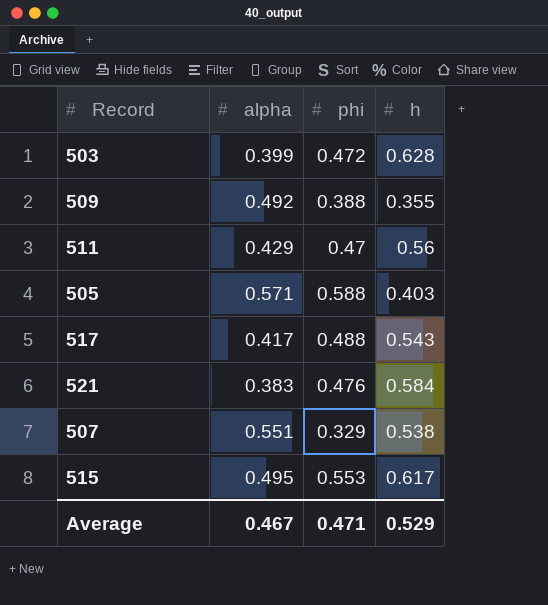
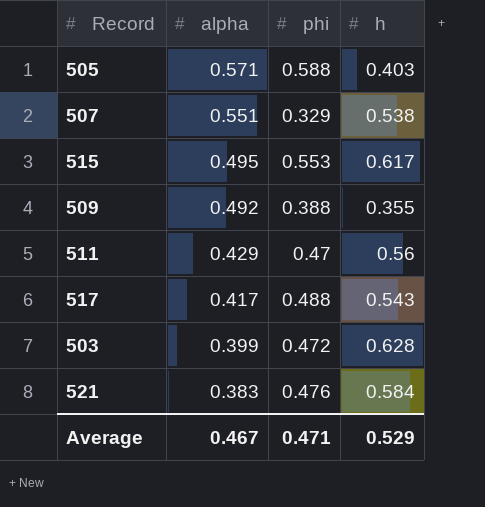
row order: none -> alpha descending

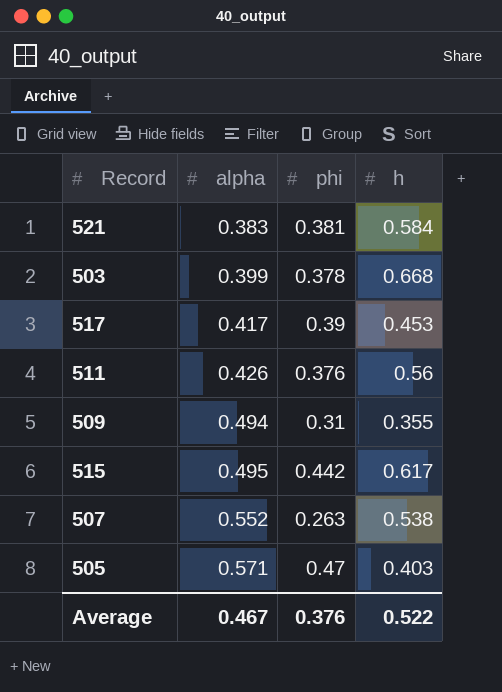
row order: alpha descending -> alpha ascending
521 | phi: 0.476 -> 0.381
503 | phi: 0.472 -> 0.378
503 | h: 0.628 -> 0.668
517 | phi: 0.488 -> 0.39
517 | h: 0.543 -> 0.453
511 | alpha: 0.429 -> 0.426
511 | phi: 0.47 -> 0.376
509 | alpha: 0.492 -> 0.494
509 | phi: 0.388 -> 0.31
515 | phi: 0.553 -> 0.442
507 | alpha: 0.551 -> 0.552
507 | phi: 0.329 -> 0.263
505 | phi: 0.588 -> 0.47
Average | phi: 0.471 -> 0.376
Average | h: 0.529 -> 0.522

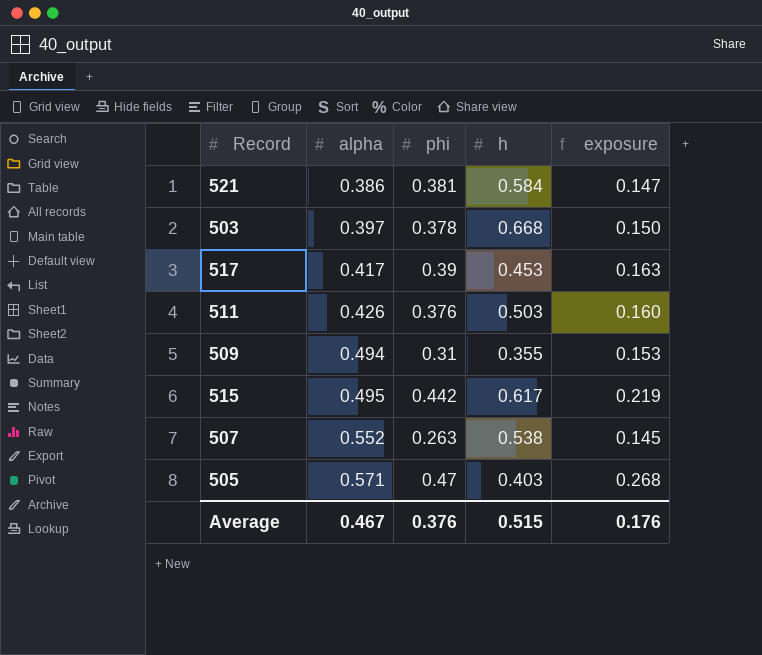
column exposure | formula: none -> [alpha] * [phi]
521 | alpha: 0.383 -> 0.386
503 | alpha: 0.399 -> 0.397
511 | h: 0.56 -> 0.503
Average | h: 0.522 -> 0.515

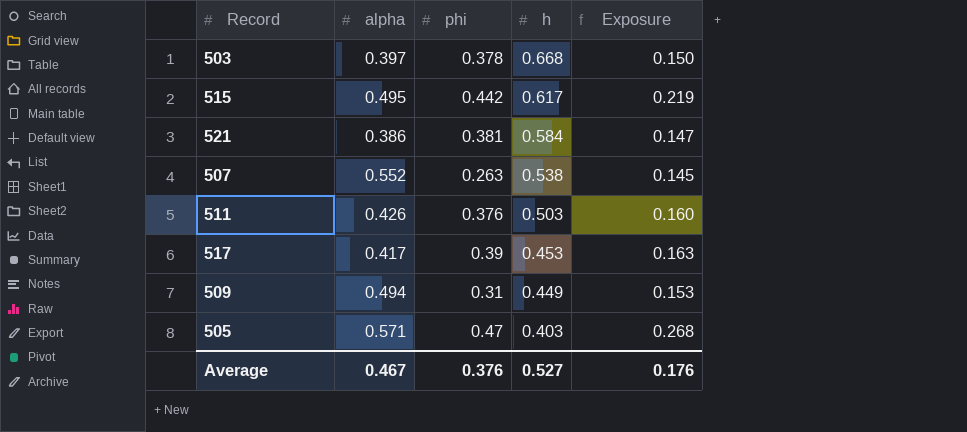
row order: alpha ascending -> h descending
column name: exposure -> Exposure
509 | h: 0.355 -> 0.449
Average | h: 0.515 -> 0.527

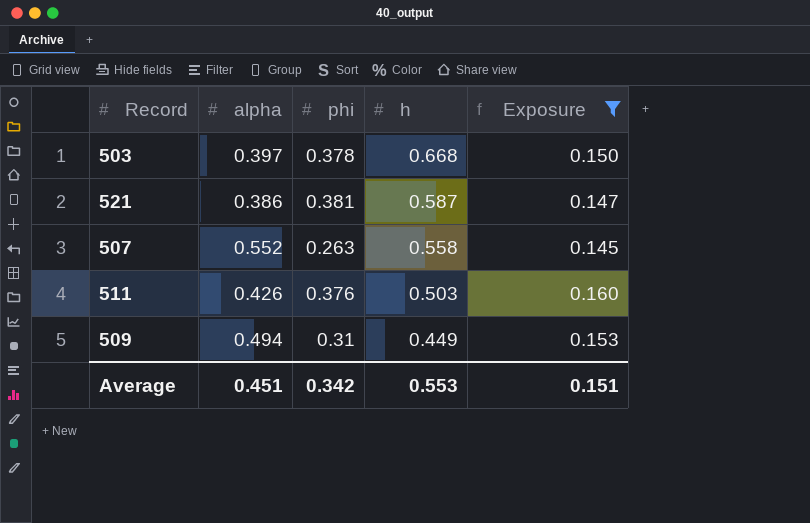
filter: none -> Exposure <= 0.160
521 | h: 0.584 -> 0.587
507 | h: 0.538 -> 0.558
Average | alpha: 0.467 -> 0.451
Average | phi: 0.376 -> 0.342
Average | h: 0.527 -> 0.553
Average | Exposure: 0.176 -> 0.151

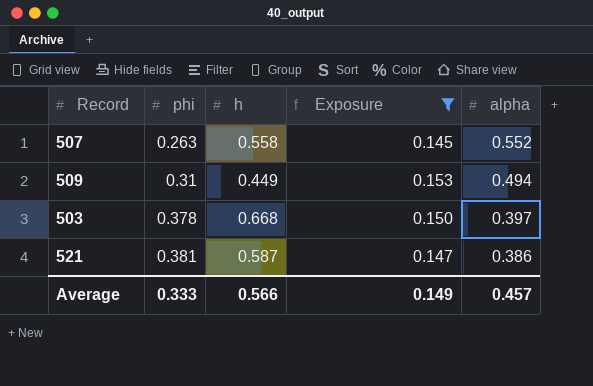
row order: h descending -> phi ascending
column alpha | position: 2 -> 5
row 511: 0.426 | 0.376 | 0.503 | 0.160 -> none
Average | phi: 0.342 -> 0.333
Average | h: 0.553 -> 0.566
Average | Exposure: 0.151 -> 0.149
Average | alpha: 0.451 -> 0.457

